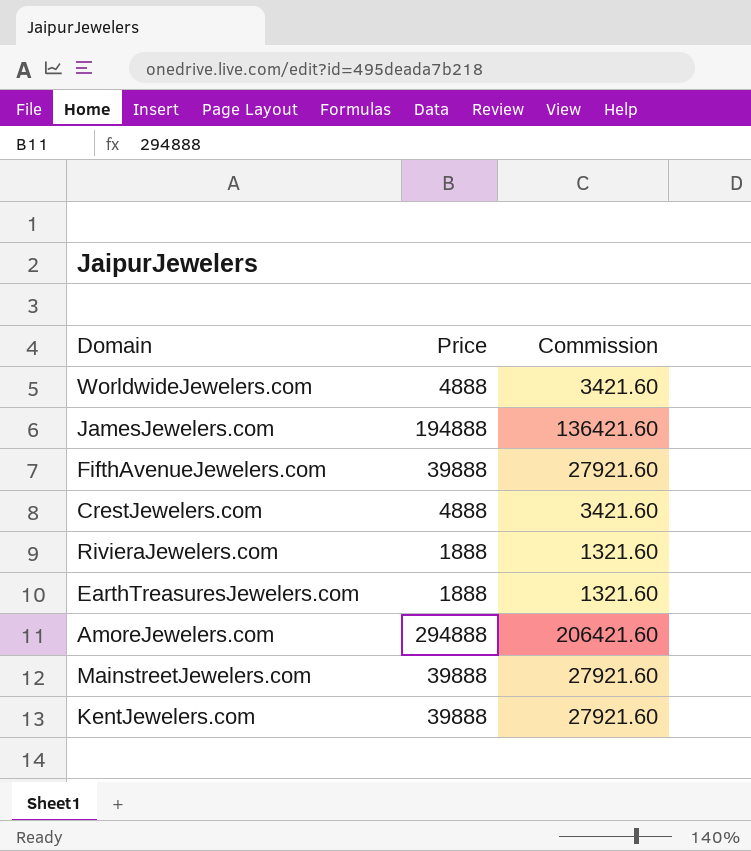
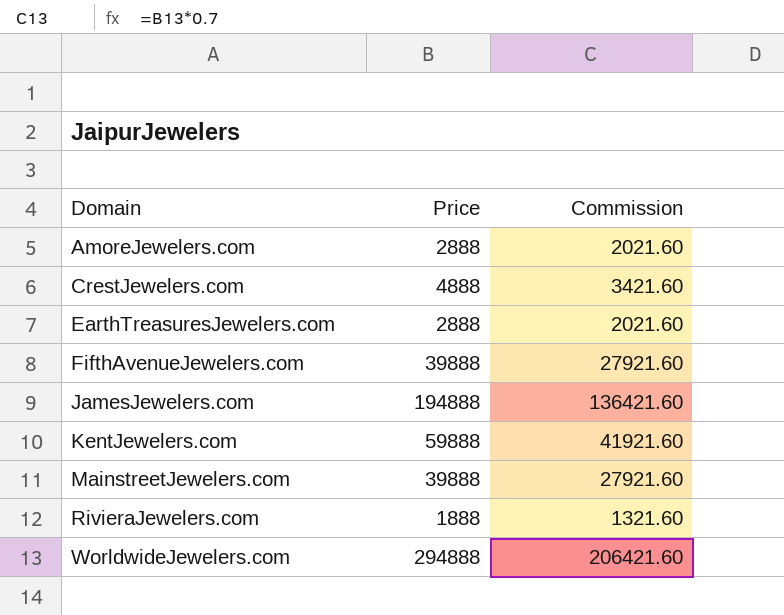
row order: none -> Domain ascending
AmoreJewelers.com | Price: 294888 -> 2888
AmoreJewelers.com | Commission: 206421.60 -> 2021.60
EarthTreasuresJewelers.com | Price: 1888 -> 2888
EarthTreasuresJewelers.com | Commission: 1321.60 -> 2021.60
KentJewelers.com | Price: 39888 -> 59888
KentJewelers.com | Commission: 27921.60 -> 41921.60
WorldwideJewelers.com | Price: 4888 -> 294888
WorldwideJewelers.com | Commission: 3421.60 -> 206421.60

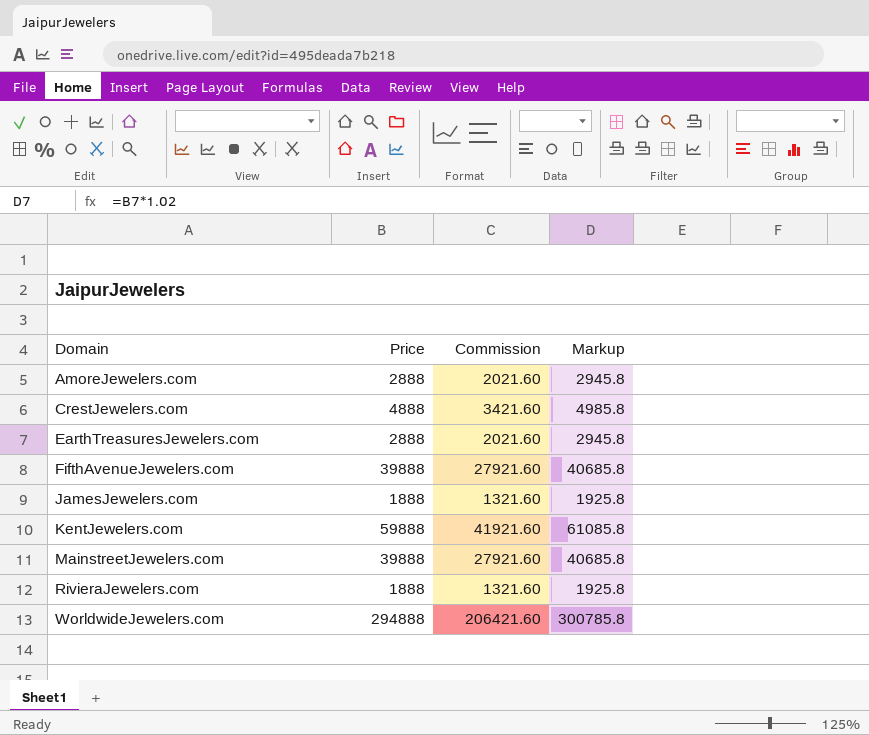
column Markup | formula: none -> [Price] * 1.02
JamesJewelers.com | Price: 194888 -> 1888
JamesJewelers.com | Commission: 136421.60 -> 1321.60

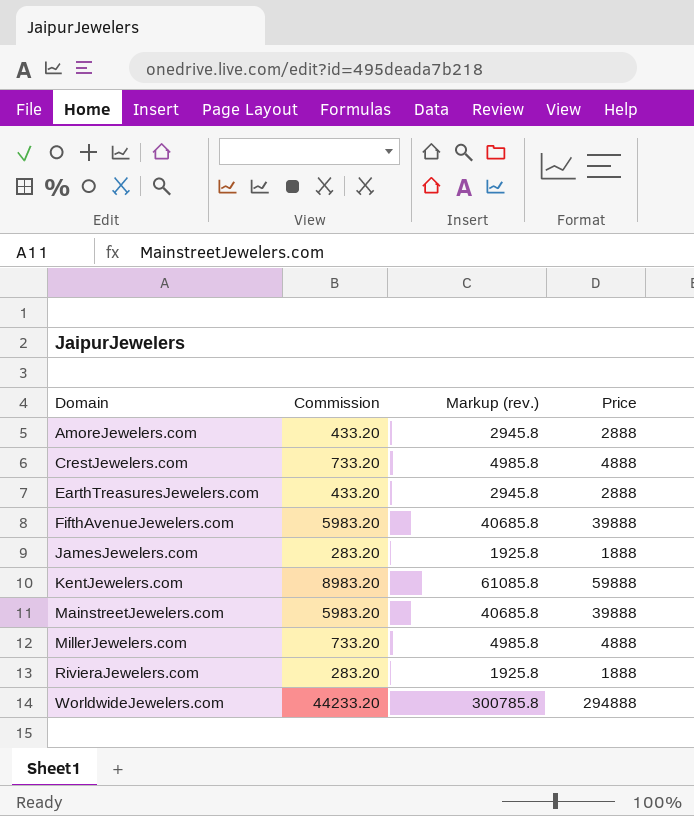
column Commission | formula: [Price] * 0.7 -> [Price] * 0.15
column name: Markup -> Markup (rev.)
column Price | position: 2 -> 4
row MillerJewelers.com: none -> 733.20 | 4985.8 | 4888

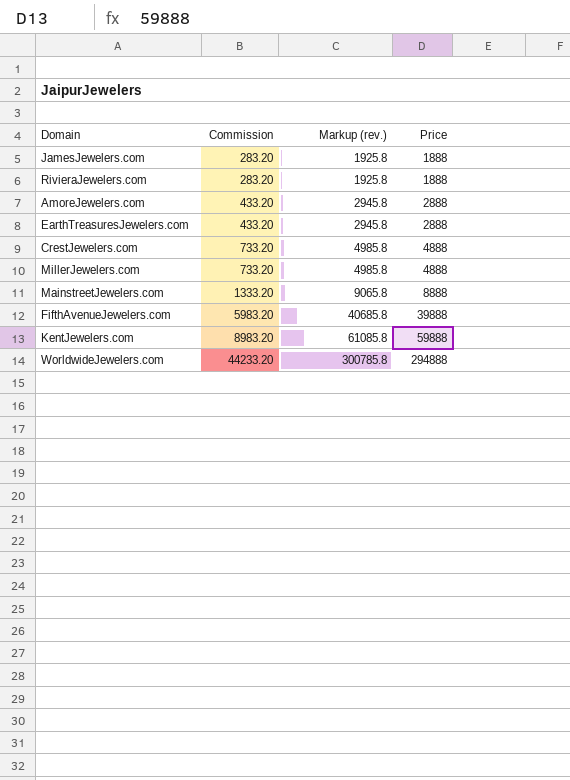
row order: Domain ascending -> Commission ascending
MainstreetJewelers.com | Commission: 5983.20 -> 1333.20
MainstreetJewelers.com | Markup (rev.): 40685.8 -> 9065.8
MainstreetJewelers.com | Price: 39888 -> 8888

